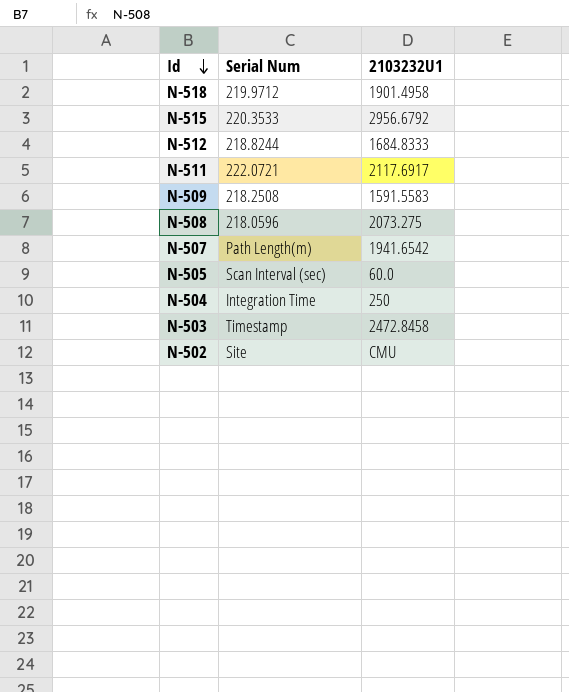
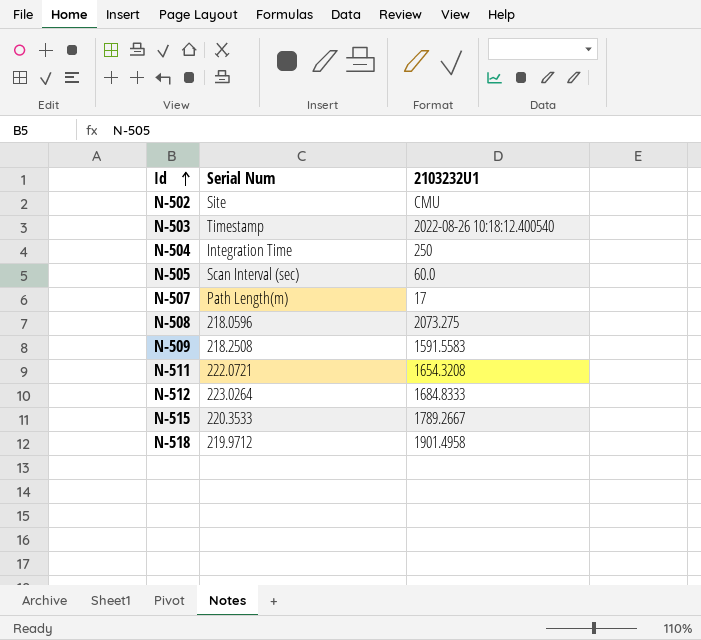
row order: Id descending -> Id ascending
N-503 | 2103232U1: 2472.8458 -> 2022-08-26 10:18:12.400540
N-507 | 2103232U1: 1941.6542 -> 17
N-511 | 2103232U1: 2117.6917 -> 1654.3208
N-512 | Serial Num: 218.8244 -> 223.0264
N-515 | 2103232U1: 2956.6792 -> 1789.2667

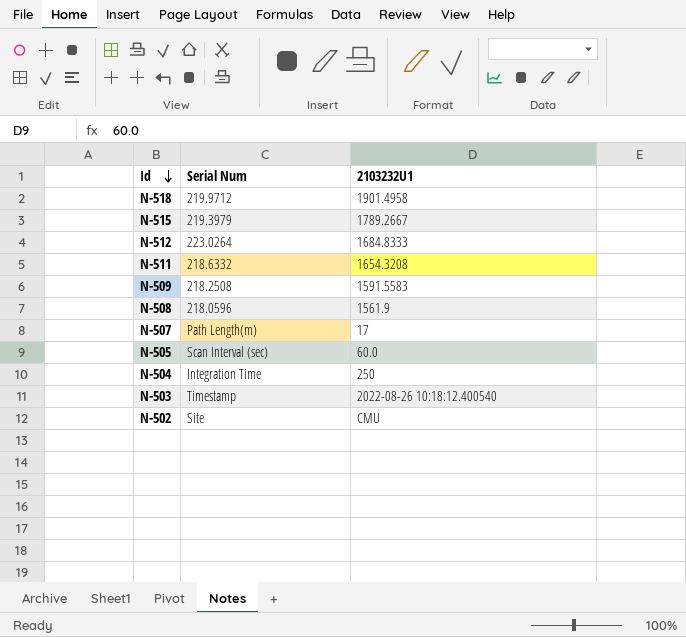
row order: Id ascending -> Id descending
N-515 | Serial Num: 220.3533 -> 219.3979
N-511 | Serial Num: 222.0721 -> 218.6332
N-508 | 2103232U1: 2073.275 -> 1561.9

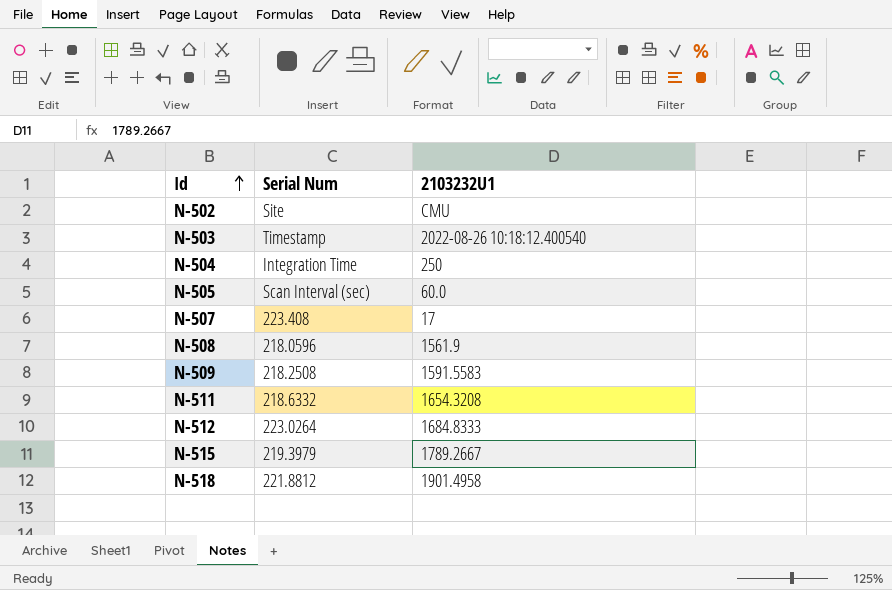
row order: Id descending -> Id ascending
N-507 | Serial Num: Path Length(m) -> 223.408
N-518 | Serial Num: 219.9712 -> 221.8812

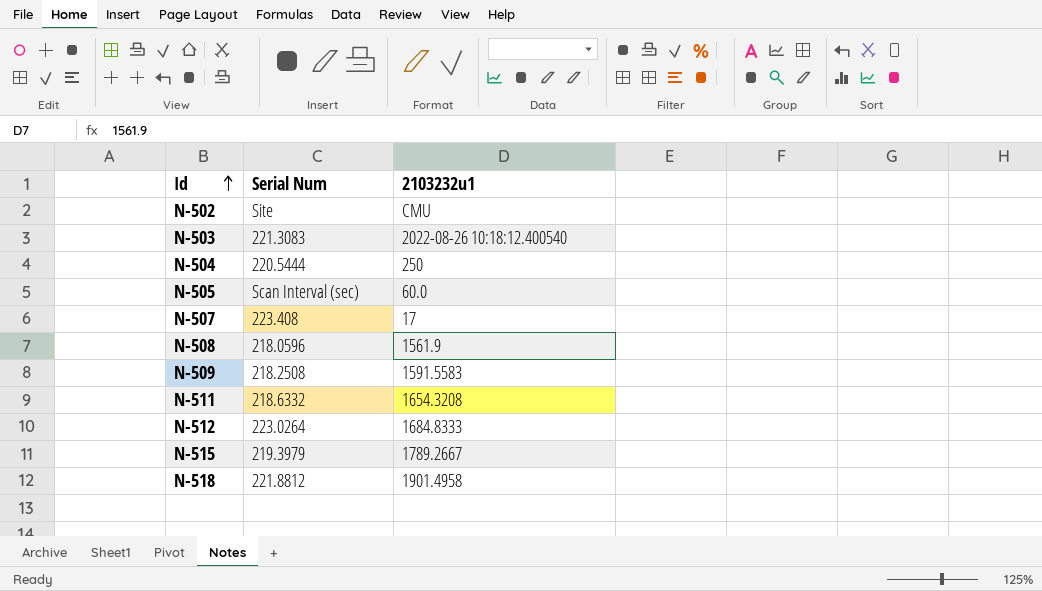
column name: 2103232U1 -> 2103232u1
N-503 | Serial Num: Timestamp -> 221.3083
N-504 | Serial Num: Integration Time -> 220.5444

